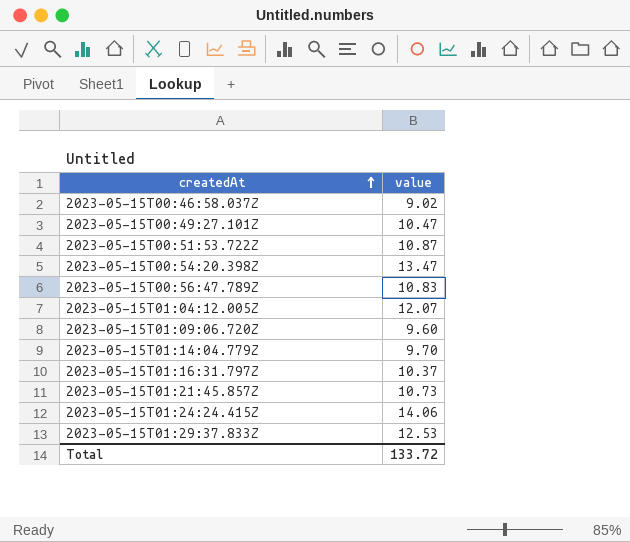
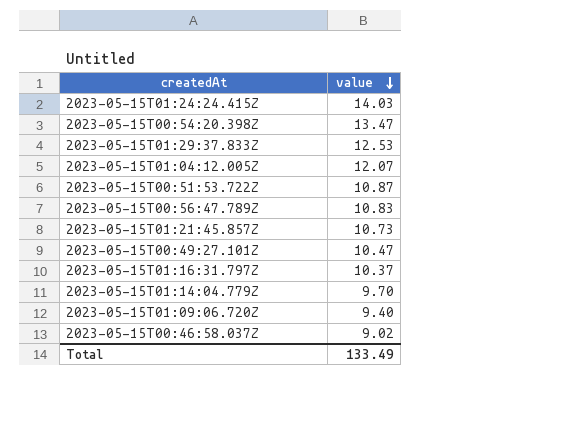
row order: createdAt ascending -> value descending
2023-05-15T01:24:24.415Z | value: 14.06 -> 14.03
2023-05-15T01:09:06.720Z | value: 9.60 -> 9.40
Total | value: 133.72 -> 133.49

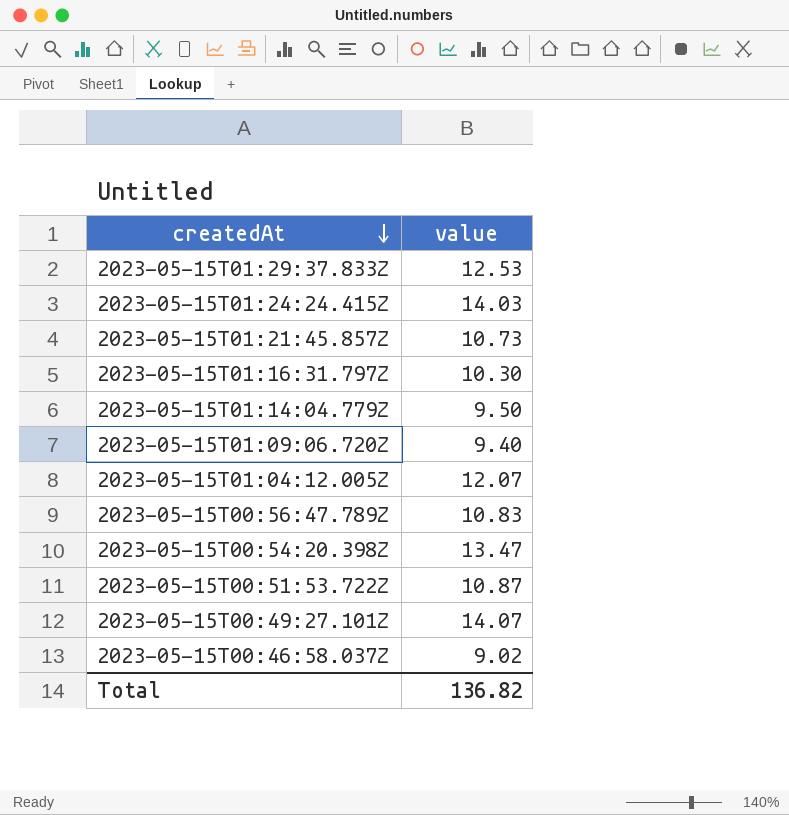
row order: value descending -> createdAt descending
2023-05-15T01:16:31.797Z | value: 10.37 -> 10.30
2023-05-15T01:14:04.779Z | value: 9.70 -> 9.50
2023-05-15T00:49:27.101Z | value: 10.47 -> 14.07
Total | value: 133.49 -> 136.82

